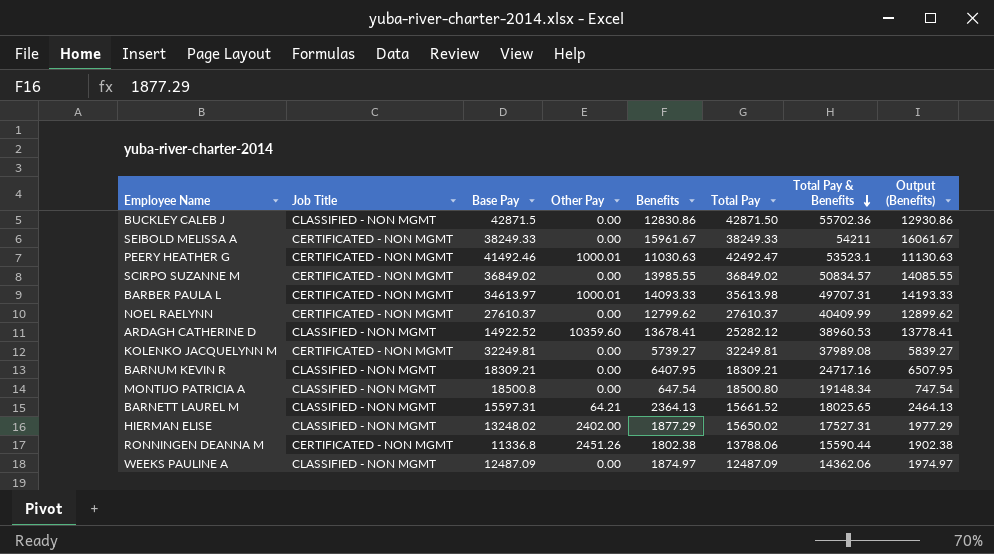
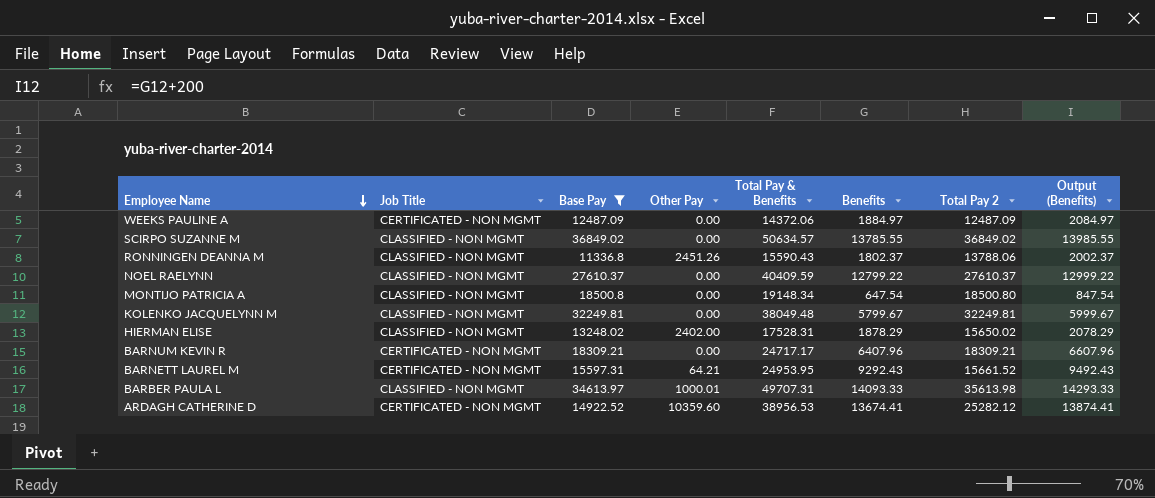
filter: none -> Base Pay <= 36849.02
row order: Total Pay & Benefits descending -> Employee Name descending
column Total Pay & Benefits | position: 7 -> 5
column name: Total Pay -> Total Pay 2
column Output (Benefits) | formula: [Benefits] + 100 -> [Benefits] + 200
WEEKS PAULINE A | Job Title: CLASSIFIED - NON MGMT -> CERTIFICATED - NON MGMT
WEEKS PAULINE A | Total Pay & Benefits: 14362.06 -> 14372.06
WEEKS PAULINE A | Benefits: 1874.97 -> 1884.97
SCIRPO SUZANNE M | Job Title: CERTIFICATED - NON MGMT -> CLASSIFIED - NON MGMT
SCIRPO SUZANNE M | Total Pay & Benefits: 50834.57 -> 50634.57
SCIRPO SUZANNE M | Benefits: 13985.55 -> 13785.55
RONNINGEN DEANNA M | Job Title: CERTIFICATED - NON MGMT -> CLASSIFIED - NON MGMT
RONNINGEN DEANNA M | Total Pay & Benefits: 15590.44 -> 15590.43
RONNINGEN DEANNA M | Benefits: 1802.38 -> 1802.37
NOEL RAELYNN | Job Title: CERTIFICATED - NON MGMT -> CLASSIFIED - NON MGMT
NOEL RAELYNN | Total Pay & Benefits: 40409.99 -> 40409.59
NOEL RAELYNN | Benefits: 12799.62 -> 12799.22
KOLENKO JACQUELYNN M | Job Title: CERTIFICATED - NON MGMT -> CLASSIFIED - NON MGMT
KOLENKO JACQUELYNN M | Total Pay & Benefits: 37989.08 -> 38049.48
KOLENKO JACQUELYNN M | Benefits: 5739.27 -> 5799.67
HIERMAN ELISE | Total Pay & Benefits: 17527.31 -> 17528.31
HIERMAN ELISE | Benefits: 1877.29 -> 1878.29
BARNUM KEVIN R | Job Title: CLASSIFIED - NON MGMT -> CERTIFICATED - NON MGMT
BARNUM KEVIN R | Total Pay & Benefits: 24717.16 -> 24717.17
BARNUM KEVIN R | Benefits: 6407.95 -> 6407.96
BARNETT LAUREL M | Job Title: CLASSIFIED - NON MGMT -> CERTIFICATED - NON MGMT
BARNETT LAUREL M | Total Pay & Benefits: 18025.65 -> 24953.95
BARNETT LAUREL M | Benefits: 2364.13 -> 9292.43
BARBER PAULA L | Job Title: CERTIFICATED - NON MGMT -> CLASSIFIED - NON MGMT
ARDAGH CATHERINE D | Job Title: CLASSIFIED - NON MGMT -> CERTIFICATED - NON MGMT
ARDAGH CATHERINE D | Total Pay & Benefits: 38960.53 -> 38956.53
ARDAGH CATHERINE D | Benefits: 13678.41 -> 13674.41

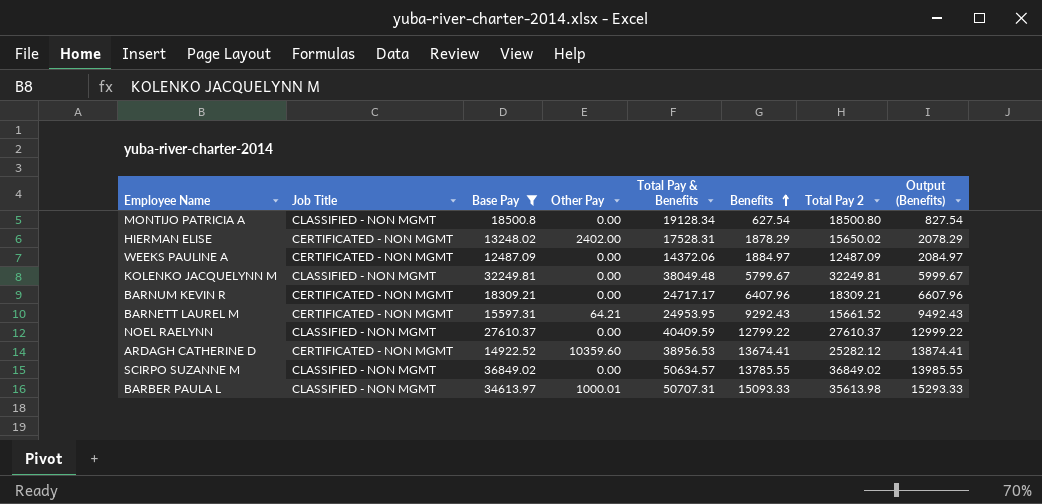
row order: Employee Name descending -> Benefits ascending
row RONNINGEN DEANNA M: CLASSIFIED - NON MGMT | 11336.8 | 2451.26 | 15590.43 | 1802.37 | 13788.06 | 2002.37 -> none
MONTIJO PATRICIA A | Total Pay & Benefits: 19148.34 -> 19128.34
MONTIJO PATRICIA A | Benefits: 647.54 -> 627.54
MONTIJO PATRICIA A | Output (Benefits): 847.54 -> 827.54
HIERMAN ELISE | Job Title: CLASSIFIED - NON MGMT -> CERTIFICATED - NON MGMT
BARBER PAULA L | Total Pay & Benefits: 49707.31 -> 50707.31
BARBER PAULA L | Benefits: 14093.33 -> 15093.33
BARBER PAULA L | Output (Benefits): 14293.33 -> 15293.33

